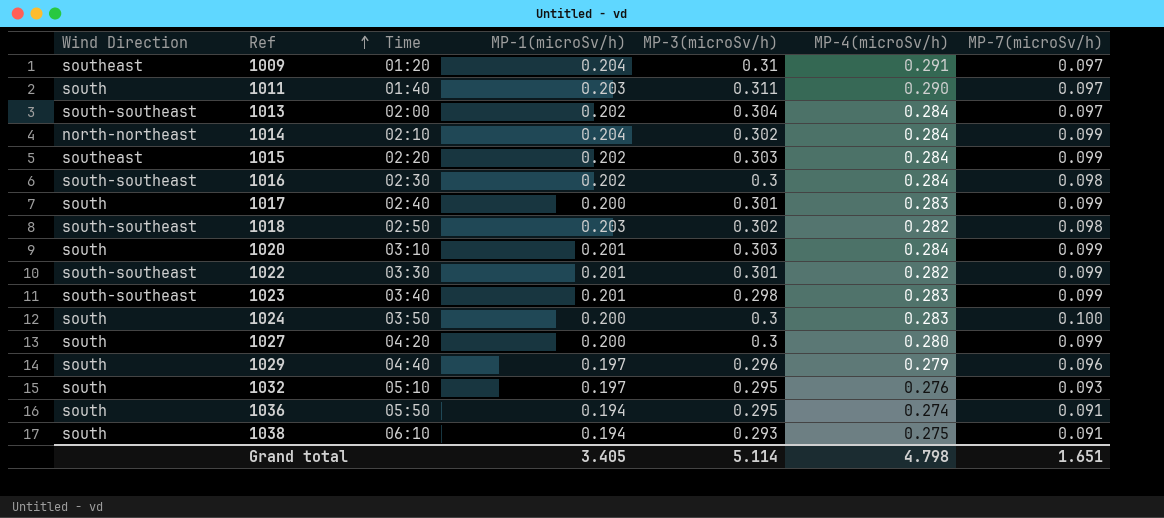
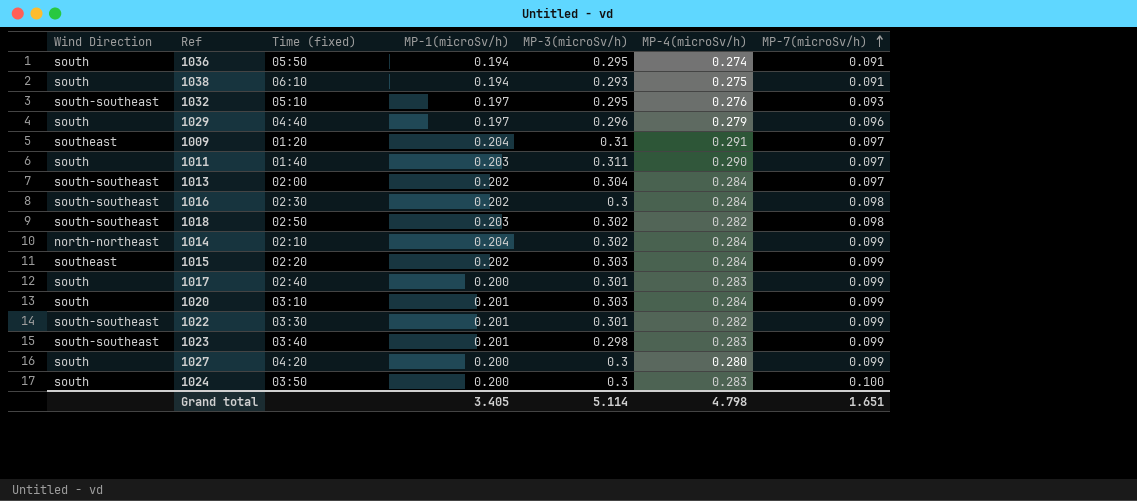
row order: Ref ascending -> MP-7(microSv/h) ascending
column name: Time -> Time (fixed)
1032 | Wind Direction: south -> south-southeast

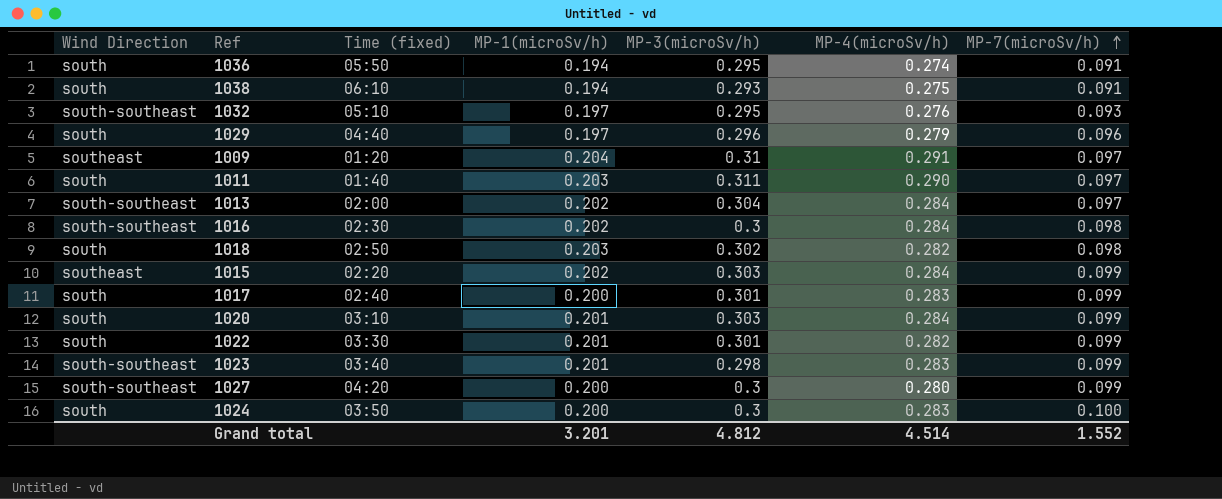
row 1014: north-northeast | 02:10 | 0.204 | 0.302 | 0.284 | 0.099 -> none
1018 | Wind Direction: south-southeast -> south
1022 | Wind Direction: south-southeast -> south
1027 | Wind Direction: south -> south-southeast
Grand total | MP-1(microSv/h): 3.405 -> 3.201
Grand total | MP-3(microSv/h): 5.114 -> 4.812
Grand total | MP-4(microSv/h): 4.798 -> 4.514
Grand total | MP-7(microSv/h): 1.651 -> 1.552

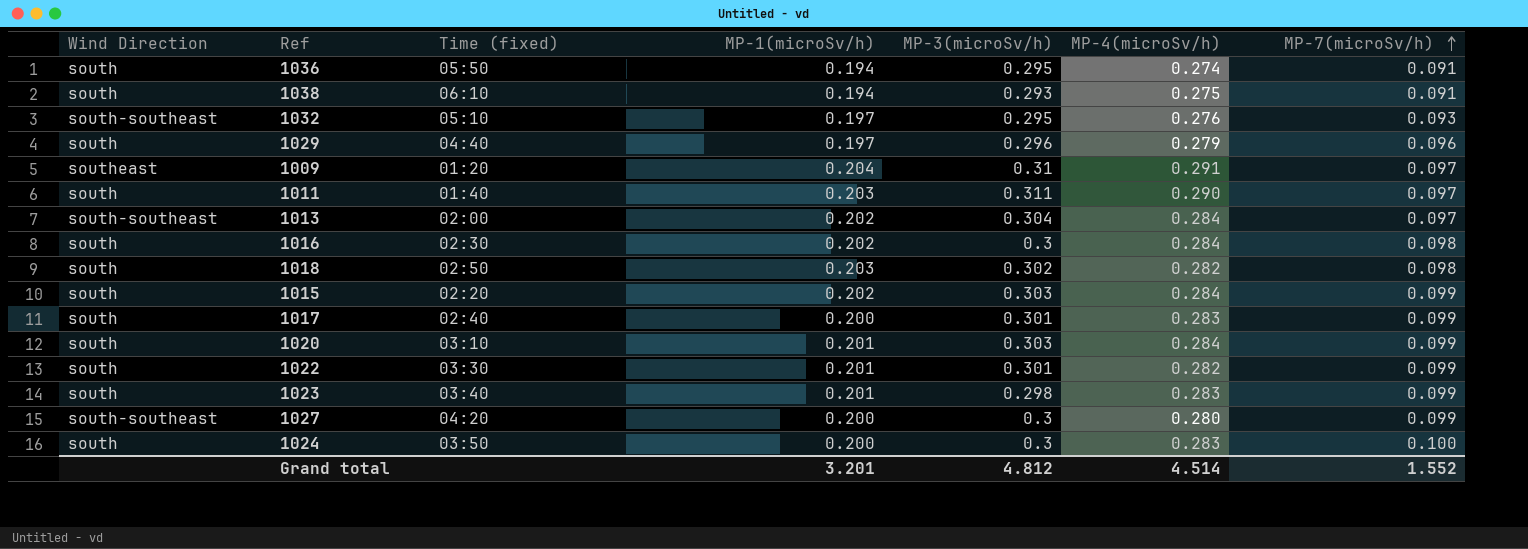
1016 | Wind Direction: south-southeast -> south
1015 | Wind Direction: southeast -> south
1023 | Wind Direction: south-southeast -> south

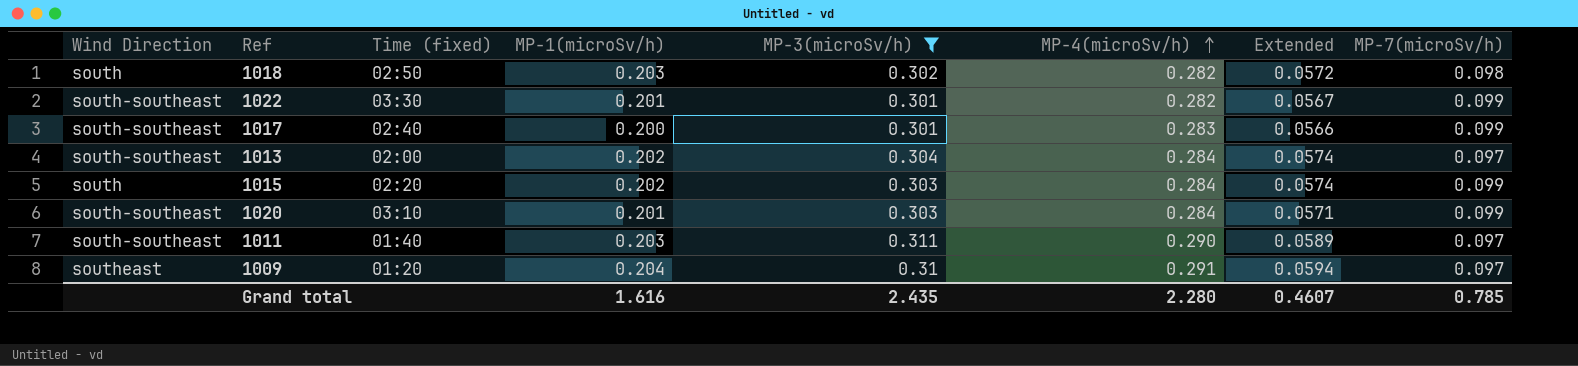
filter: none -> MP-3(microSv/h) >= 0.301
row order: MP-7(microSv/h) ascending -> MP-4(microSv/h) ascending
column Extended | formula: none -> [MP-1(microSv/h)] * [MP-4(microSv/h)]
1022 | Wind Direction: south -> south-southeast
1017 | Wind Direction: south -> south-southeast
1020 | Wind Direction: south -> south-southeast
1011 | Wind Direction: south -> south-southeast
Grand total | MP-1(microSv/h): 3.201 -> 1.616
Grand total | MP-3(microSv/h): 4.812 -> 2.435
Grand total | MP-4(microSv/h): 4.514 -> 2.280
Grand total | MP-7(microSv/h): 1.552 -> 0.785

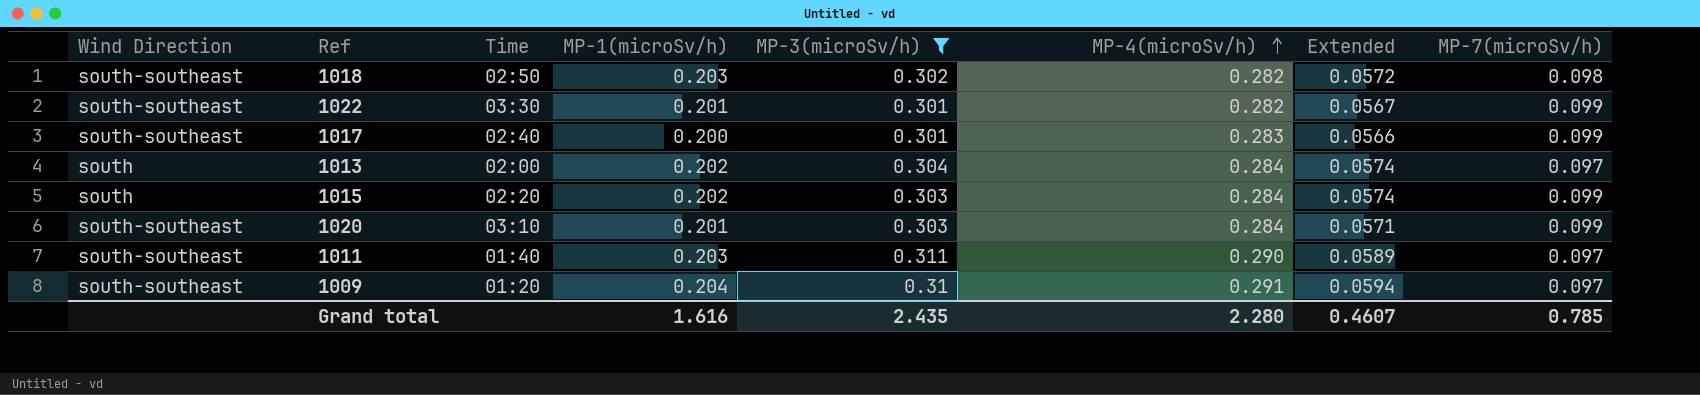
column name: Time (fixed) -> Time
1018 | Wind Direction: south -> south-southeast
1013 | Wind Direction: south-southeast -> south
1009 | Wind Direction: southeast -> south-southeast

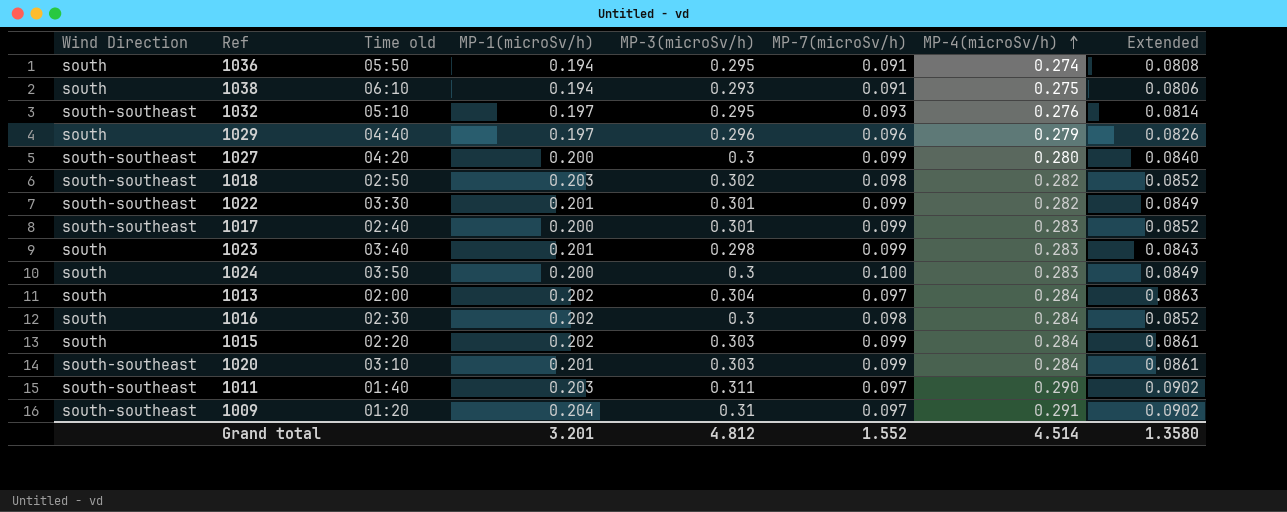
filter: MP-3(microSv/h) >= 0.301 -> none
column name: Time -> Time old
column MP-7(microSv/h) | position: 8 -> 6
column Extended | formula: [MP-1(microSv/h)] * [MP-4(microSv/h)] -> [MP-3(microSv/h)] * [MP-4(microSv/h)]
Grand total | MP-1(microSv/h): 1.616 -> 3.201
Grand total | MP-3(microSv/h): 2.435 -> 4.812
Grand total | MP-7(microSv/h): 0.785 -> 1.552
Grand total | MP-4(microSv/h): 2.280 -> 4.514
Grand total | Extended: 0.4607 -> 1.3580

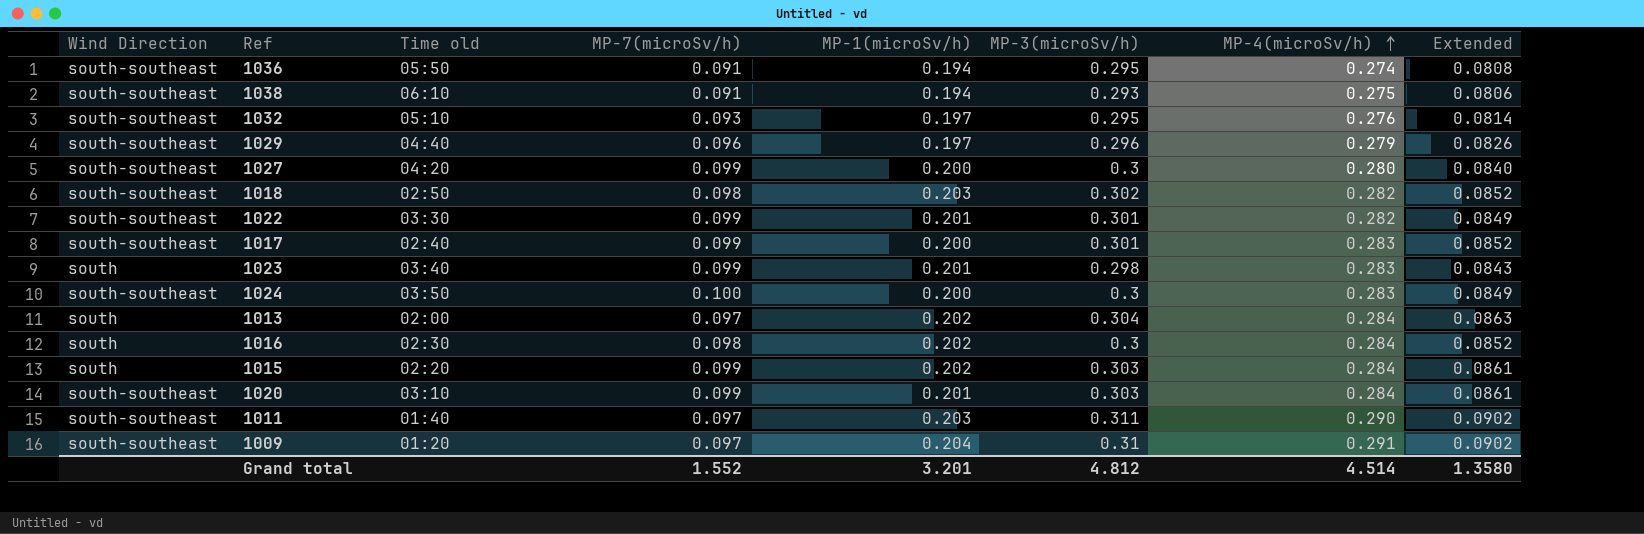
column MP-7(microSv/h) | position: 6 -> 4
1036 | Wind Direction: south -> south-southeast
1038 | Wind Direction: south -> south-southeast
1029 | Wind Direction: south -> south-southeast
1024 | Wind Direction: south -> south-southeast

